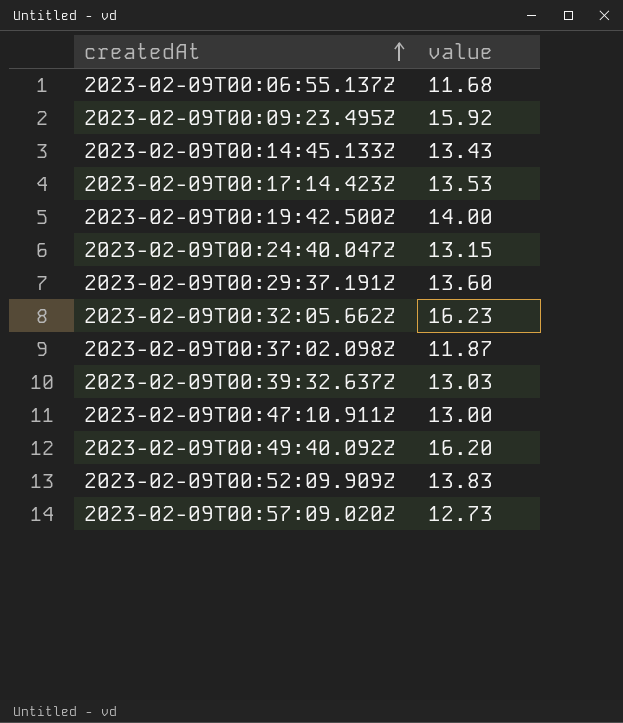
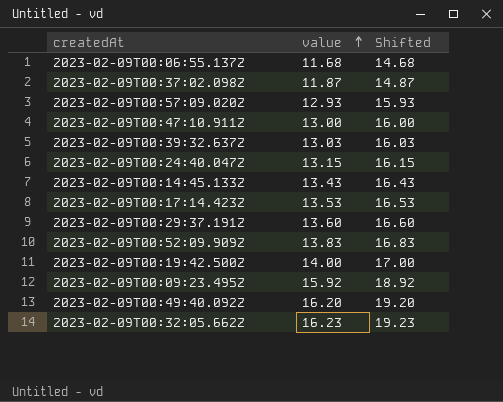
row order: createdAt ascending -> value ascending
column Shifted | formula: none -> [value] + 3
2023-02-09T00:57:09.020Z | value: 12.73 -> 12.93

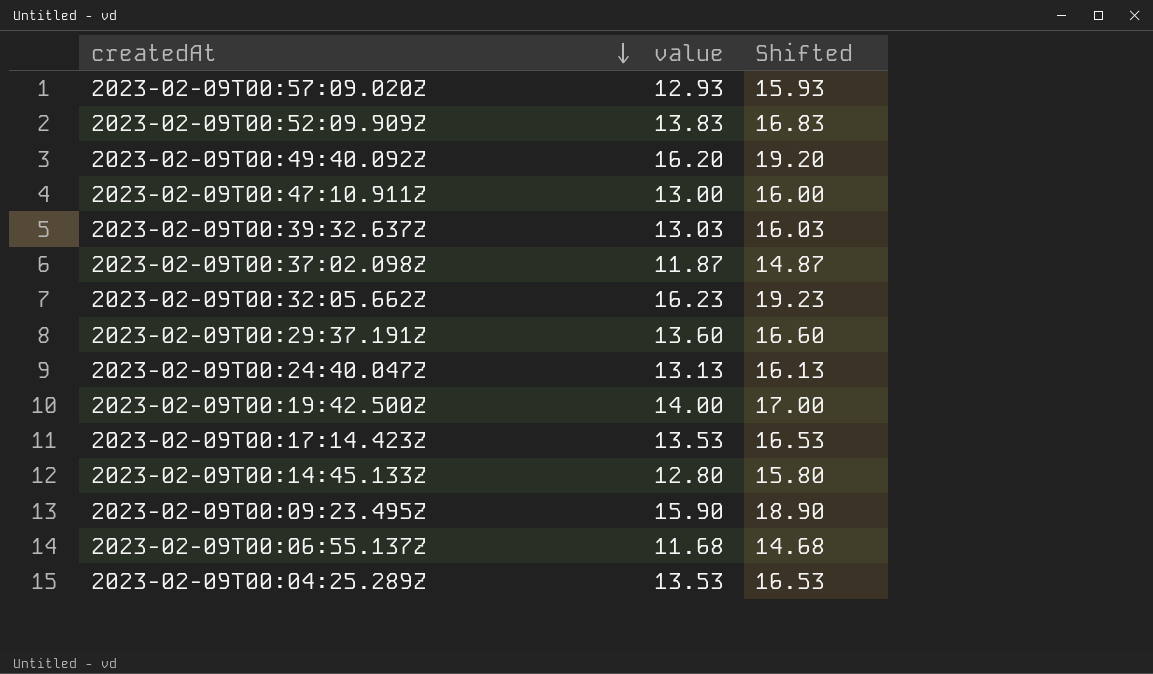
row order: value ascending -> createdAt descending
2023-02-09T00:24:40.047Z | value: 13.15 -> 13.13
2023-02-09T00:24:40.047Z | Shifted: 16.15 -> 16.13
2023-02-09T00:14:45.133Z | value: 13.43 -> 12.80
2023-02-09T00:14:45.133Z | Shifted: 16.43 -> 15.80
2023-02-09T00:09:23.495Z | value: 15.92 -> 15.90
2023-02-09T00:09:23.495Z | Shifted: 18.92 -> 18.90
row 2023-02-09T00:04:25.289Z: none -> 13.53 | 16.53

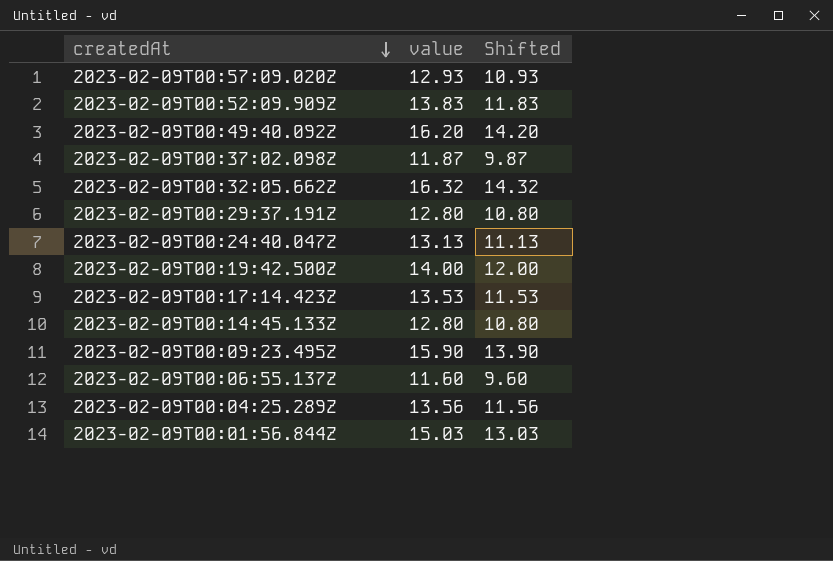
column Shifted | formula: [value] + 3 -> [value] - 2
row 2023-02-09T00:47:10.911Z: 13.00 | 16.00 -> none
row 2023-02-09T00:39:32.637Z: 13.03 | 16.03 -> none
2023-02-09T00:32:05.662Z | value: 16.23 -> 16.32
2023-02-09T00:29:37.191Z | value: 13.60 -> 12.80
2023-02-09T00:06:55.137Z | value: 11.68 -> 11.60
2023-02-09T00:04:25.289Z | value: 13.53 -> 13.56
row 2023-02-09T00:01:56.844Z: none -> 15.03 | 13.03

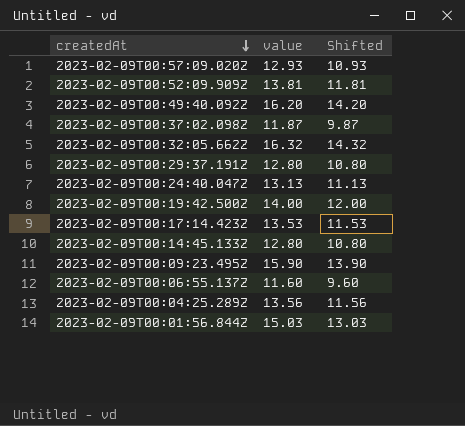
2023-02-09T00:52:09.909Z | value: 13.83 -> 13.81
2023-02-09T00:52:09.909Z | Shifted: 11.83 -> 11.81

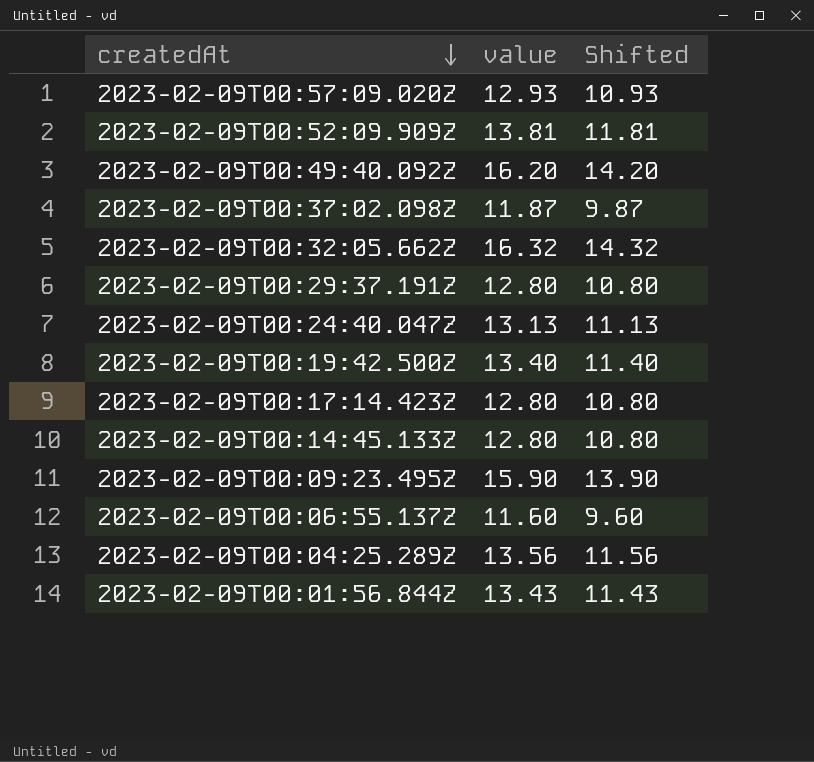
2023-02-09T00:19:42.500Z | value: 14.00 -> 13.40
2023-02-09T00:19:42.500Z | Shifted: 12.00 -> 11.40
2023-02-09T00:17:14.423Z | value: 13.53 -> 12.80
2023-02-09T00:17:14.423Z | Shifted: 11.53 -> 10.80
2023-02-09T00:01:56.844Z | value: 15.03 -> 13.43
2023-02-09T00:01:56.844Z | Shifted: 13.03 -> 11.43

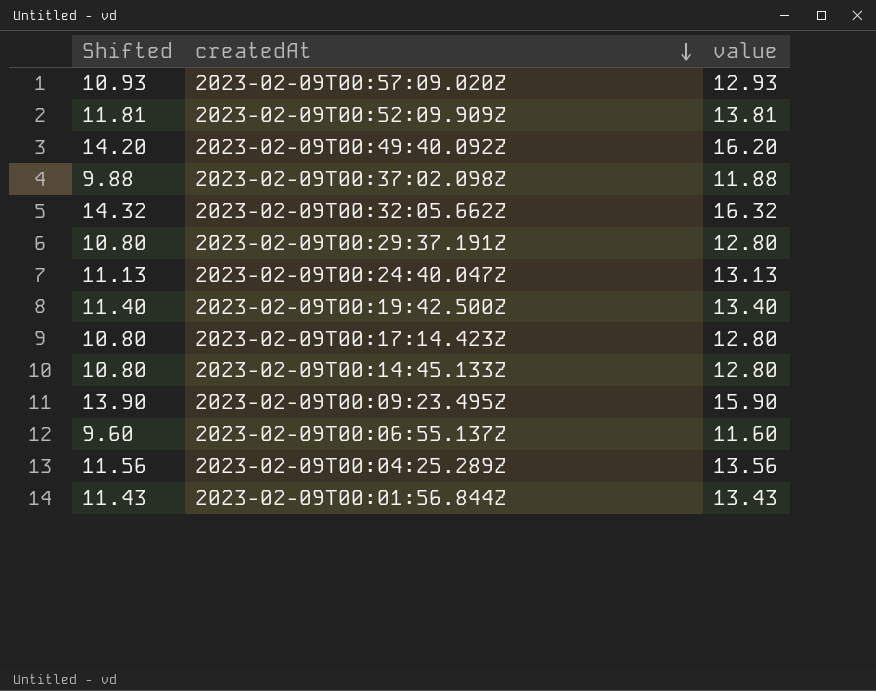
column Shifted | position: 3 -> 1
2023-02-09T00:37:02.098Z | Shifted: 9.87 -> 9.88
2023-02-09T00:37:02.098Z | value: 11.87 -> 11.88

